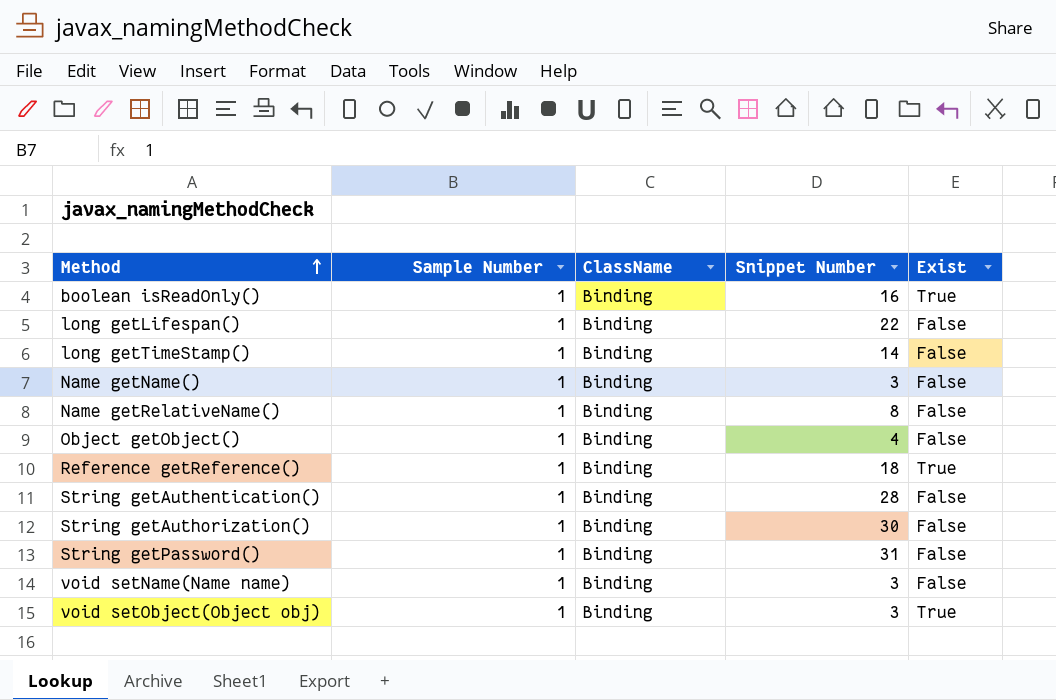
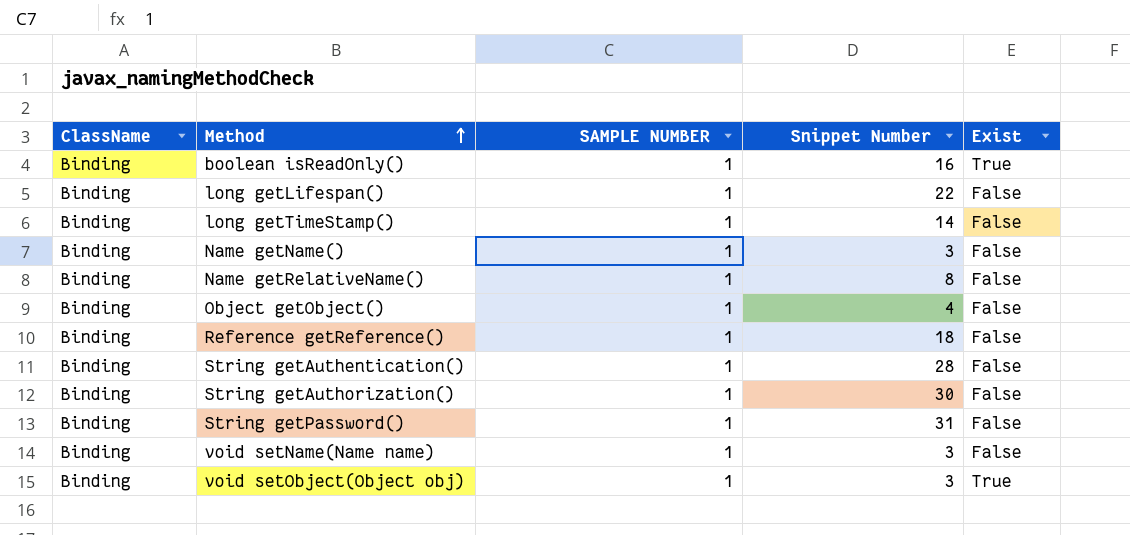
column ClassName | position: 3 -> 1
column name: Sample Number -> SAMPLE NUMBER
Reference getReference() | Exist: True -> False

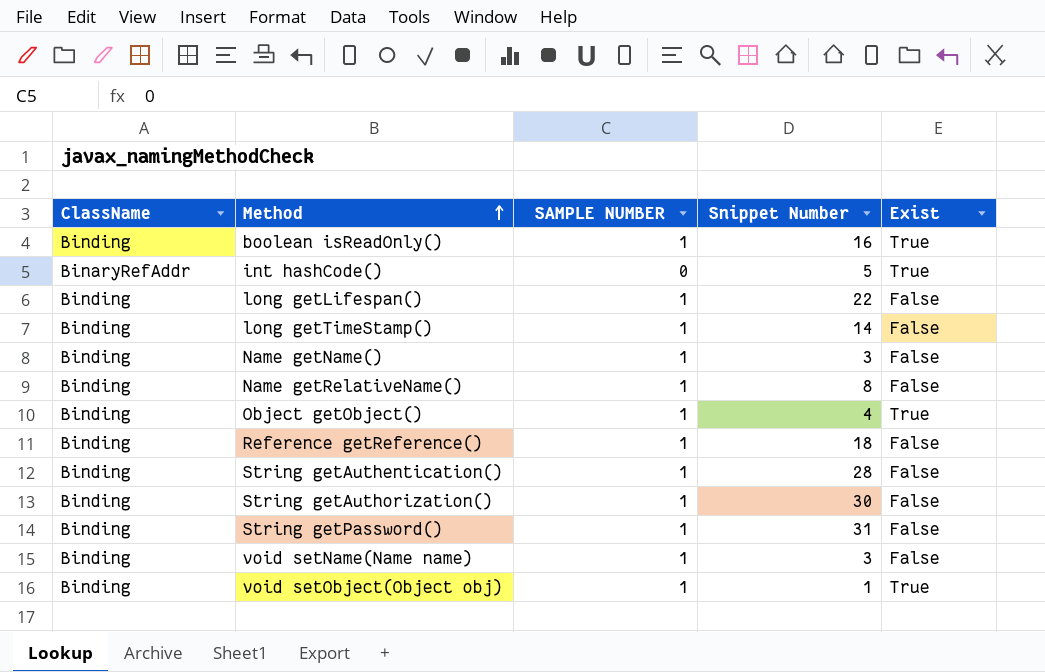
row int hashCode(): none -> BinaryRefAddr | 0 | 5 | True
Object getObject() | Exist: False -> True
void setObject(Object obj) | Snippet Number: 3 -> 1

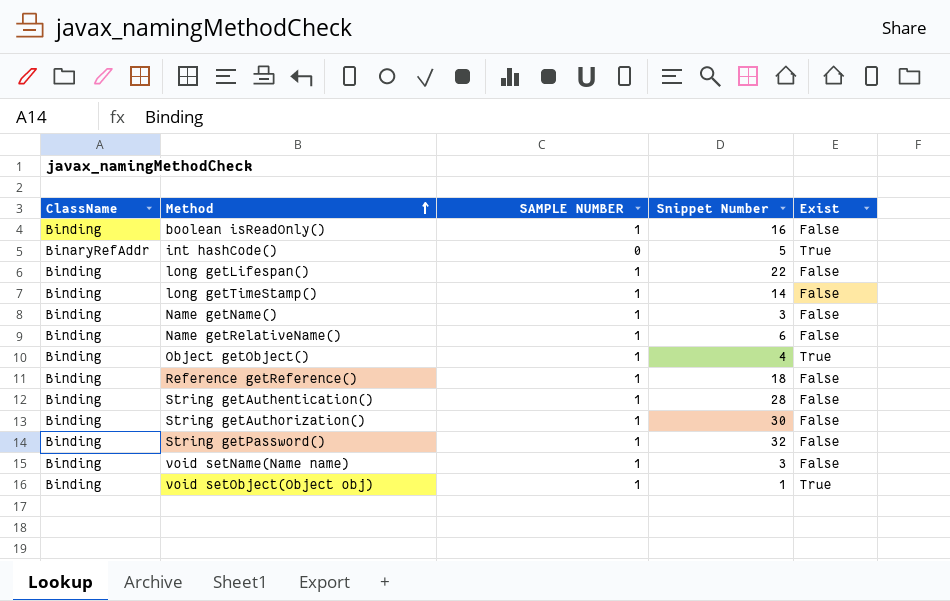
boolean isReadOnly() | Exist: True -> False
Name getRelativeName() | Snippet Number: 8 -> 6
String getPassword() | Snippet Number: 31 -> 32

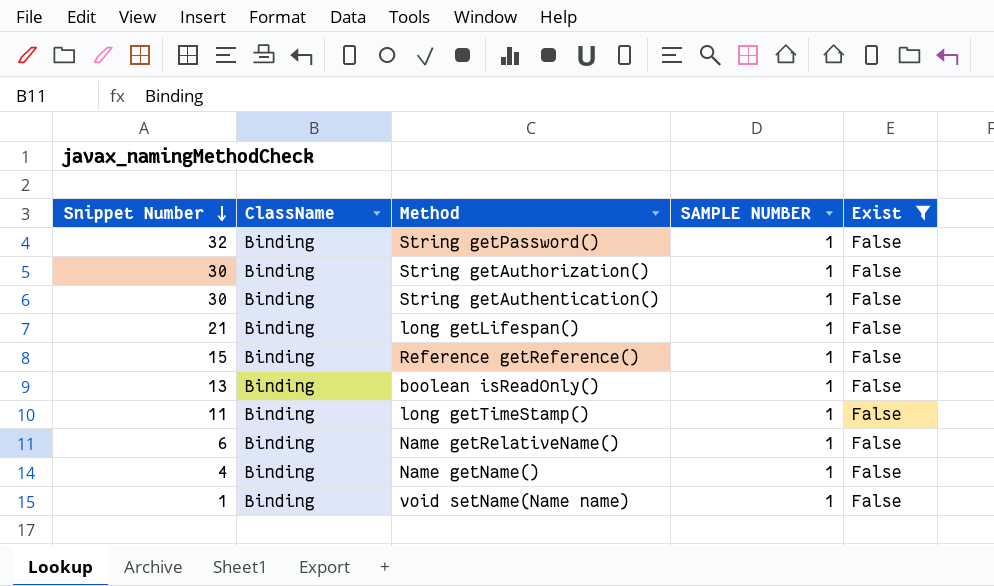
filter: none -> Exist = False
row order: Method ascending -> Snippet Number descending
column Snippet Number | position: 4 -> 1
String getAuthentication() | Snippet Number: 28 -> 30
long getLifespan() | Snippet Number: 22 -> 21
Reference getReference() | Snippet Number: 18 -> 15
boolean isReadOnly() | Snippet Number: 16 -> 13
long getTimeStamp() | Snippet Number: 14 -> 11
Name getName() | Snippet Number: 3 -> 4
void setName(Name name) | Snippet Number: 3 -> 1

